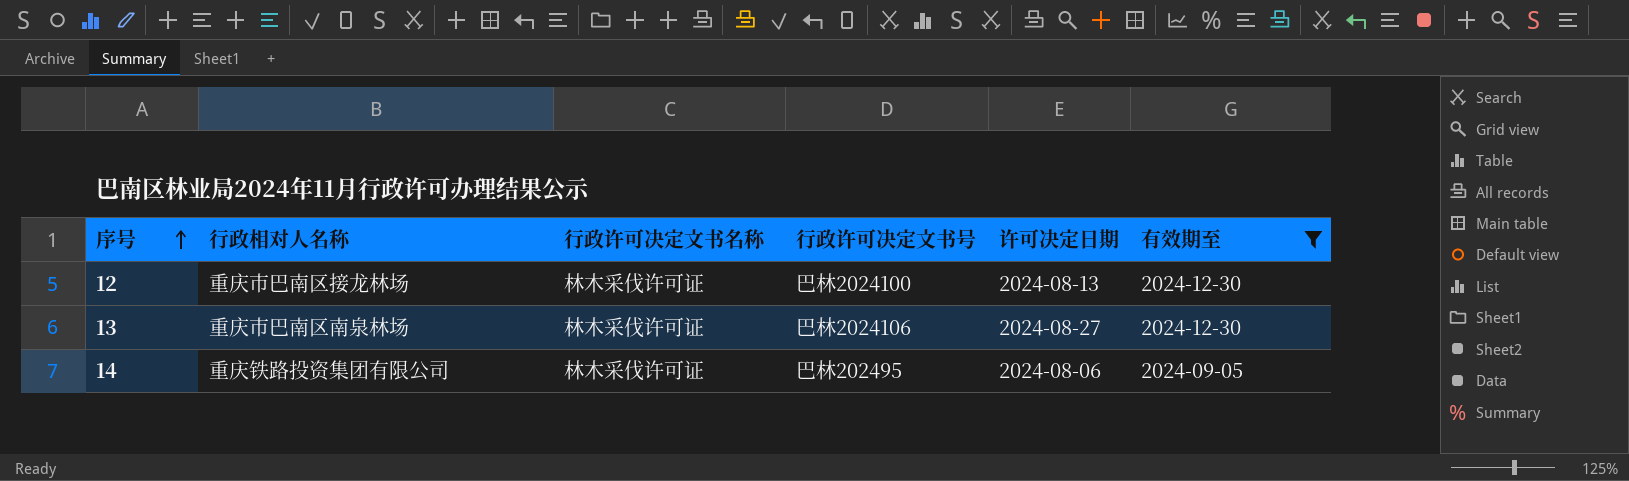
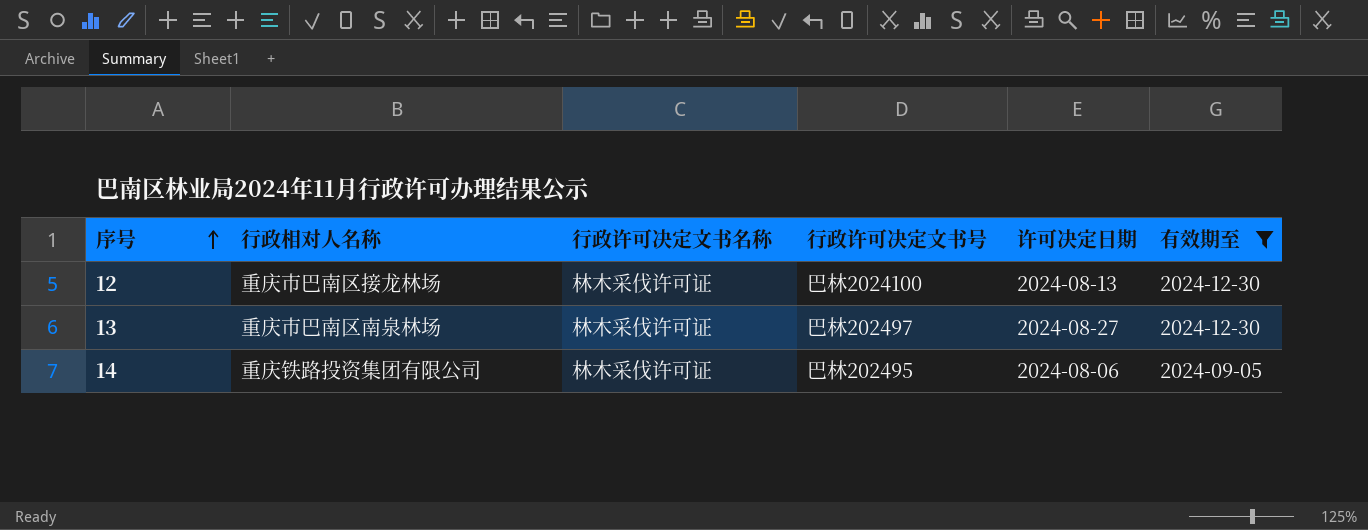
13 | 行政许可决定文书号: 巴林2024106 -> 巴林202497

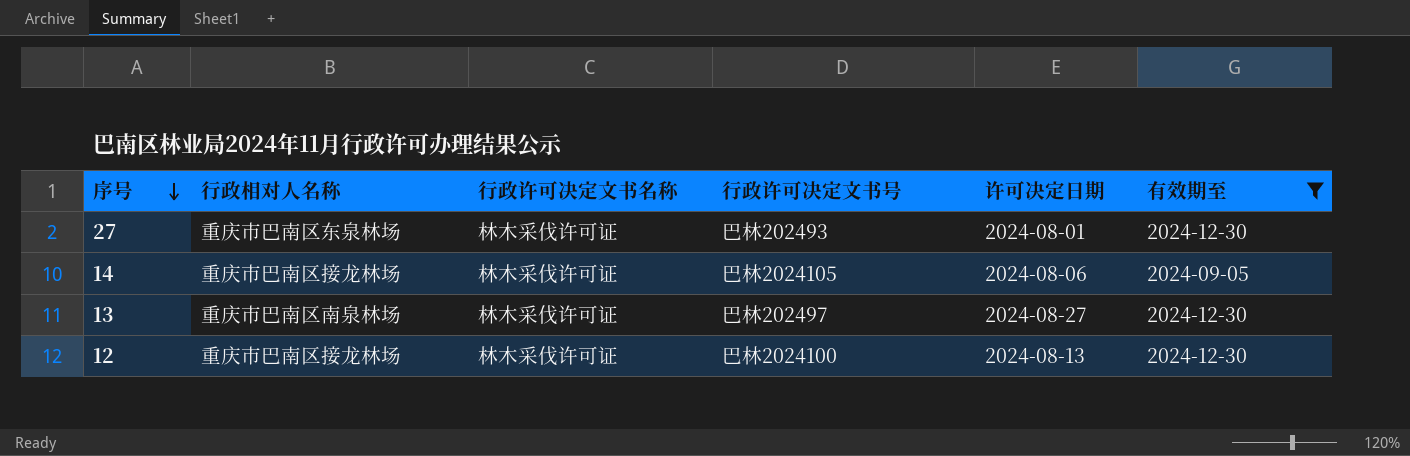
row order: 序号 ascending -> 序号 descending
row 27: none -> 重庆市巴南区东泉林场 | 林木采伐许可证 | 巴林202493 | 2024-08-01 | 2024-12-30
14 | 行政相对人名称: 重庆铁路投资集团有限公司 -> 重庆市巴南区接龙林场
14 | 行政许可决定文书号: 巴林202495 -> 巴林2024105

